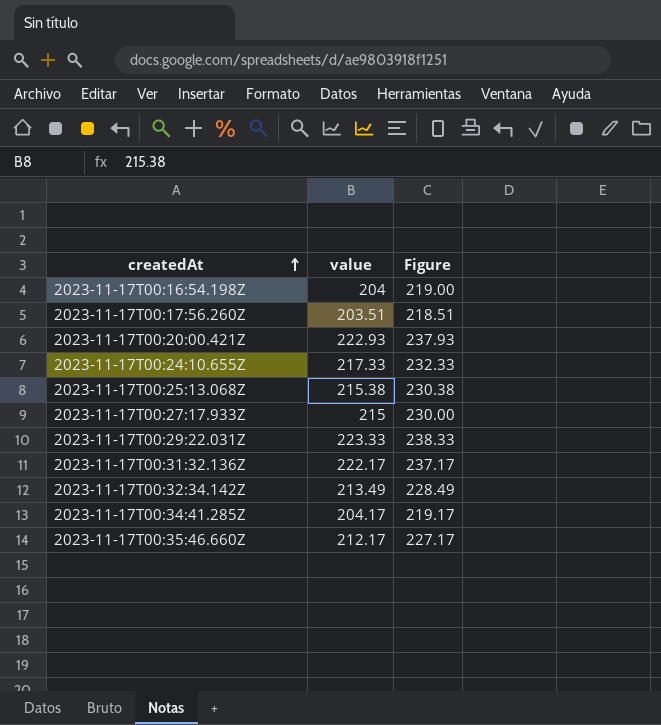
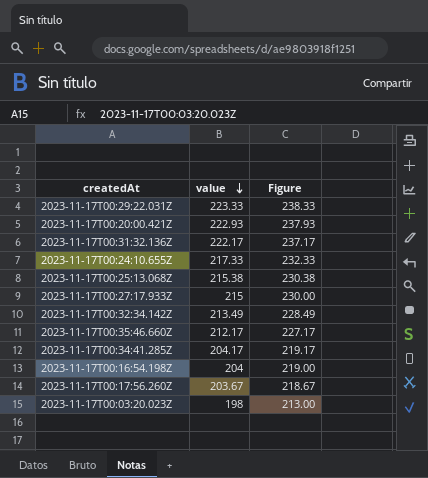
row order: createdAt ascending -> value descending
2023-11-17T00:17:56.260Z | value: 203.51 -> 203.67
2023-11-17T00:17:56.260Z | Figure: 218.51 -> 218.67
row 2023-11-17T00:03:20.023Z: none -> 198 | 213.00

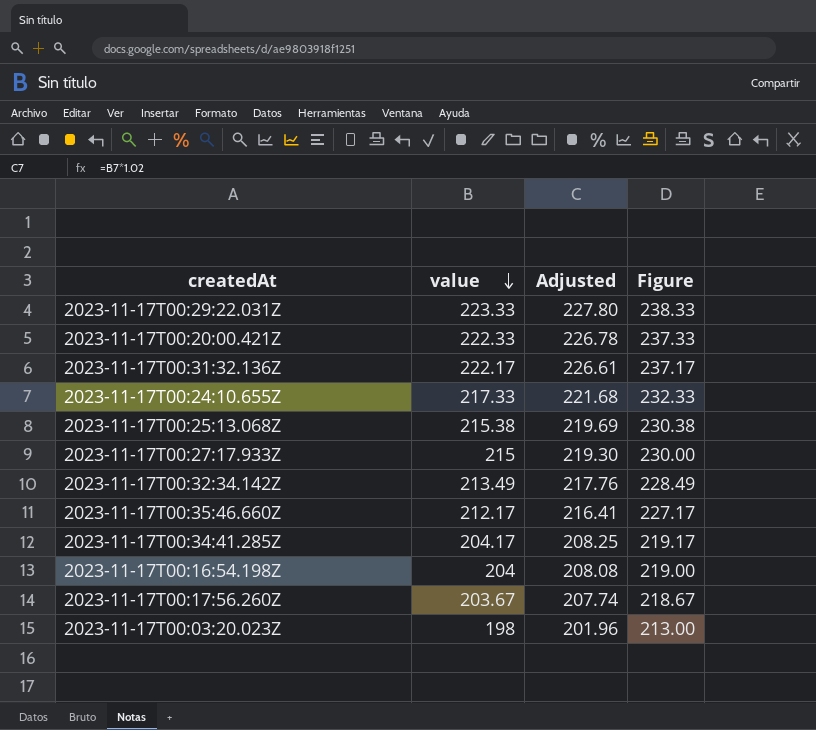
column Adjusted | formula: none -> [value] * 1.02
2023-11-17T00:20:00.421Z | value: 222.93 -> 222.33
2023-11-17T00:20:00.421Z | Figure: 237.93 -> 237.33

